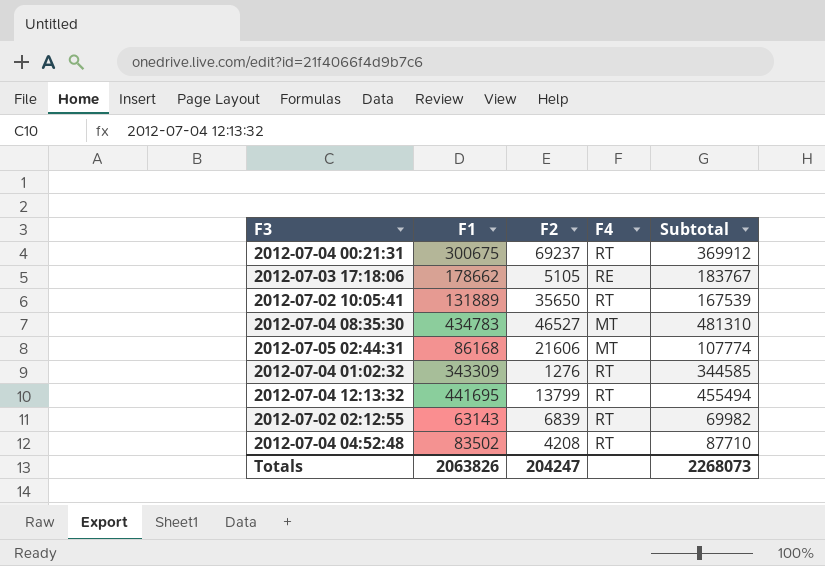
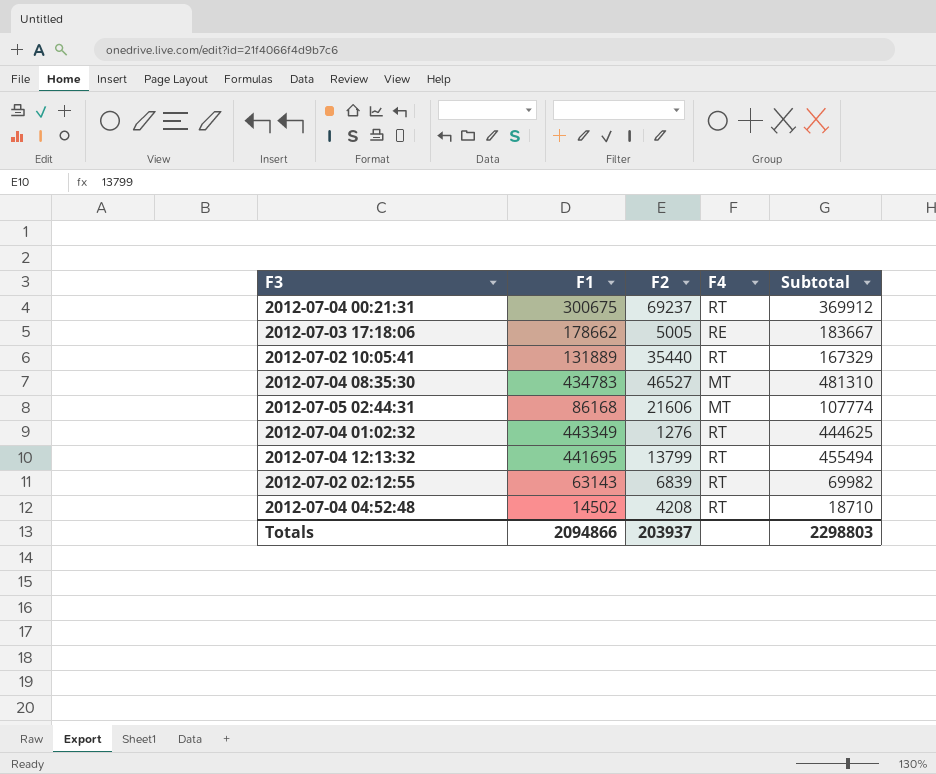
2012-07-03 17:18:06 | F2: 5105 -> 5005
2012-07-03 17:18:06 | Subtotal: 183767 -> 183667
2012-07-02 10:05:41 | F2: 35650 -> 35440
2012-07-02 10:05:41 | Subtotal: 167539 -> 167329
2012-07-04 01:02:32 | F1: 343309 -> 443349
2012-07-04 01:02:32 | Subtotal: 344585 -> 444625
2012-07-04 04:52:48 | F1: 83502 -> 14502
2012-07-04 04:52:48 | Subtotal: 87710 -> 18710
Totals | F1: 2063826 -> 2094866
Totals | F2: 204247 -> 203937
Totals | Subtotal: 2268073 -> 2298803

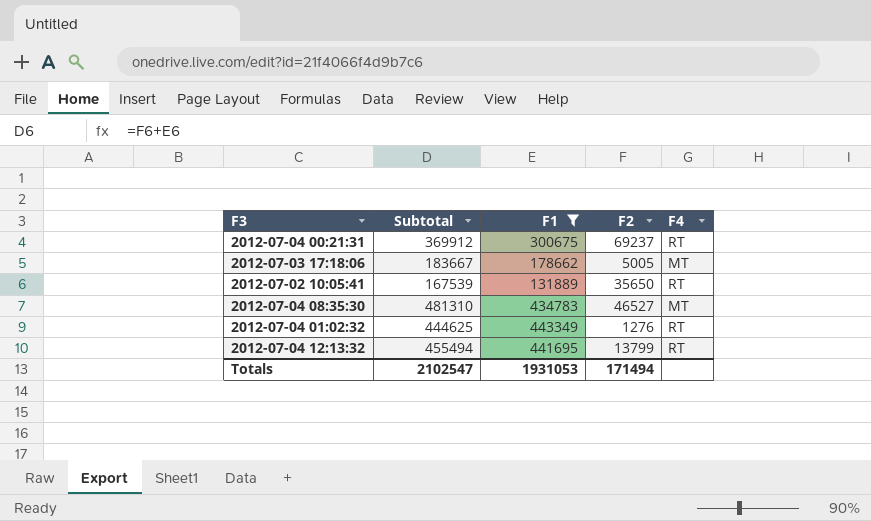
filter: none -> F1 >= 131889
column Subtotal | position: 5 -> 2
2012-07-03 17:18:06 | F4: RE -> MT
2012-07-02 10:05:41 | Subtotal: 167329 -> 167539
2012-07-02 10:05:41 | F2: 35440 -> 35650
Totals | Subtotal: 2298803 -> 2102547
Totals | F1: 2094866 -> 1931053
Totals | F2: 203937 -> 171494

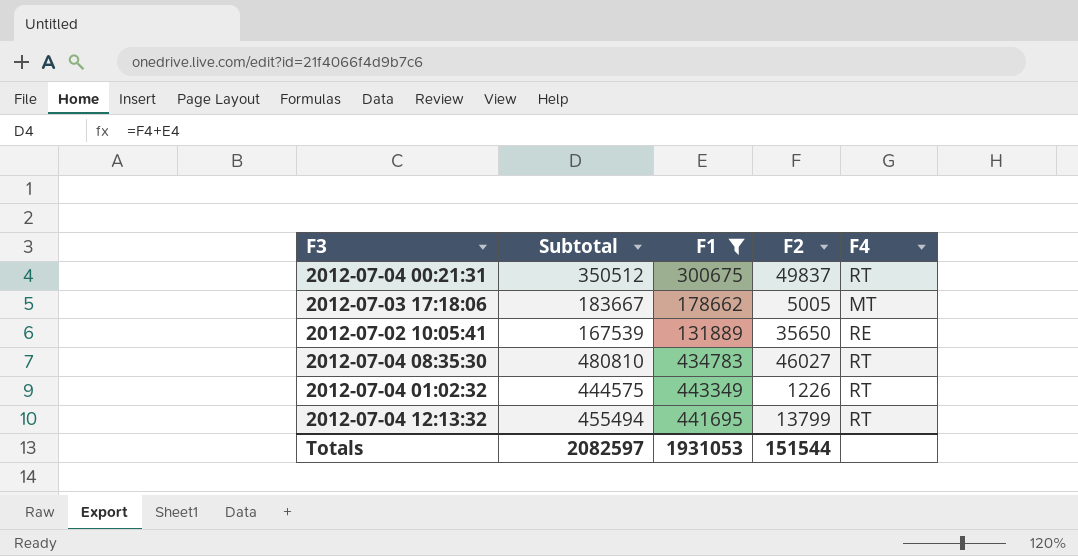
2012-07-04 00:21:31 | Subtotal: 369912 -> 350512
2012-07-04 00:21:31 | F2: 69237 -> 49837
2012-07-02 10:05:41 | F4: RT -> RE
2012-07-04 08:35:30 | Subtotal: 481310 -> 480810
2012-07-04 08:35:30 | F2: 46527 -> 46027
2012-07-04 08:35:30 | F4: MT -> RT
2012-07-04 01:02:32 | Subtotal: 444625 -> 444575
2012-07-04 01:02:32 | F2: 1276 -> 1226
Totals | Subtotal: 2102547 -> 2082597
Totals | F2: 171494 -> 151544

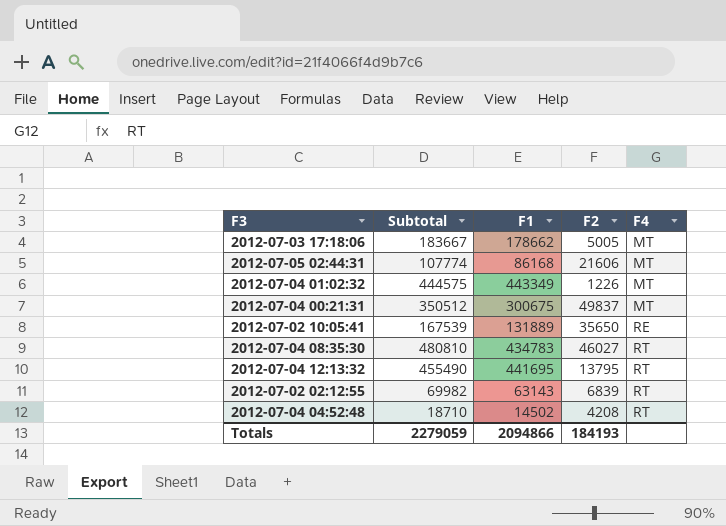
filter: F1 >= 131889 -> none
row order: none -> F4 ascending
2012-07-04 01:02:32 | F4: RT -> MT
2012-07-04 00:21:31 | F4: RT -> MT
2012-07-04 12:13:32 | Subtotal: 455494 -> 455490
2012-07-04 12:13:32 | F2: 13799 -> 13795
Totals | Subtotal: 2082597 -> 2279059
Totals | F1: 1931053 -> 2094866
Totals | F2: 151544 -> 184193

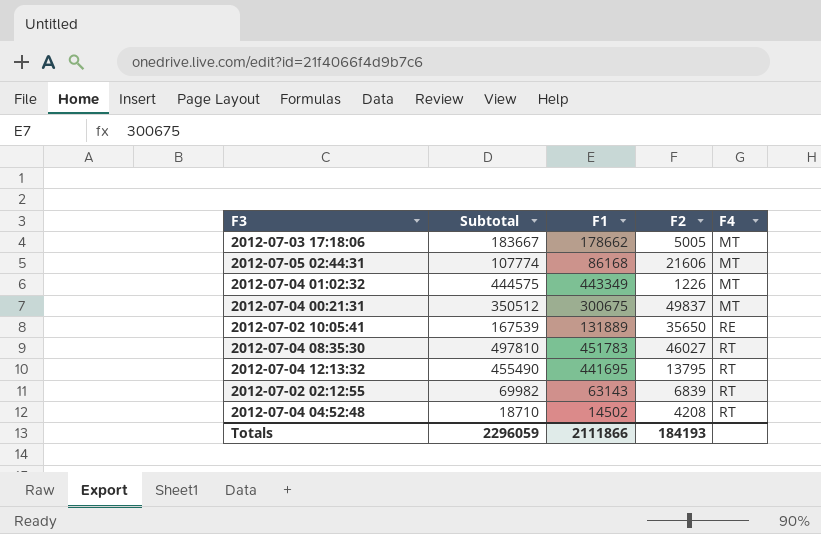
2012-07-04 08:35:30 | Subtotal: 480810 -> 497810
2012-07-04 08:35:30 | F1: 434783 -> 451783
Totals | Subtotal: 2279059 -> 2296059
Totals | F1: 2094866 -> 2111866

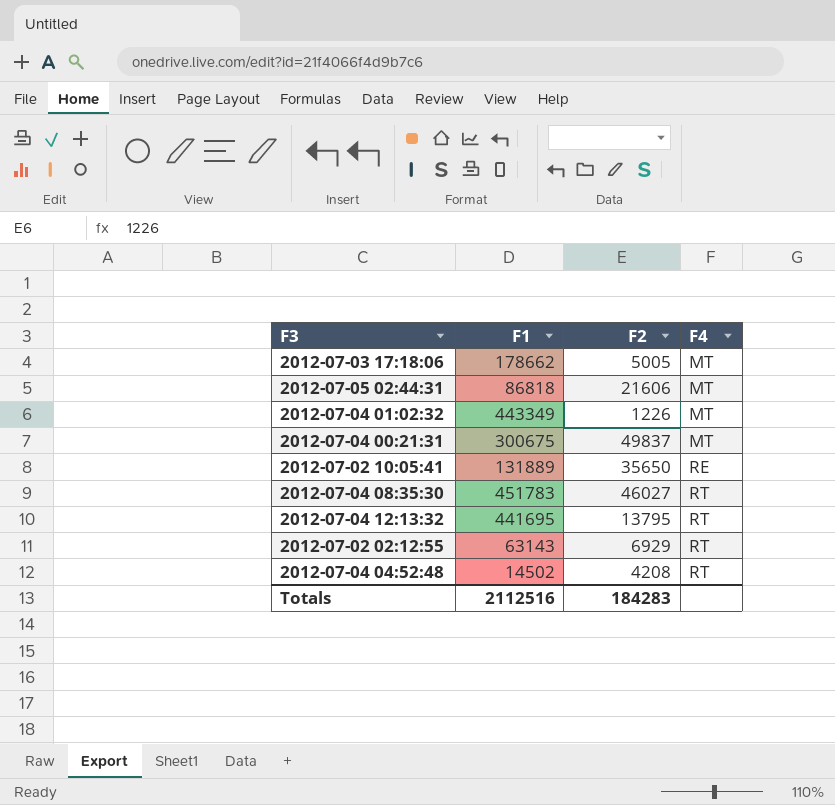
column Subtotal | formula: [F1] + [F2] -> none
2012-07-05 02:44:31 | F1: 86168 -> 86818
2012-07-02 02:12:55 | F2: 6839 -> 6929
Totals | F1: 2111866 -> 2112516
Totals | F2: 184193 -> 184283

